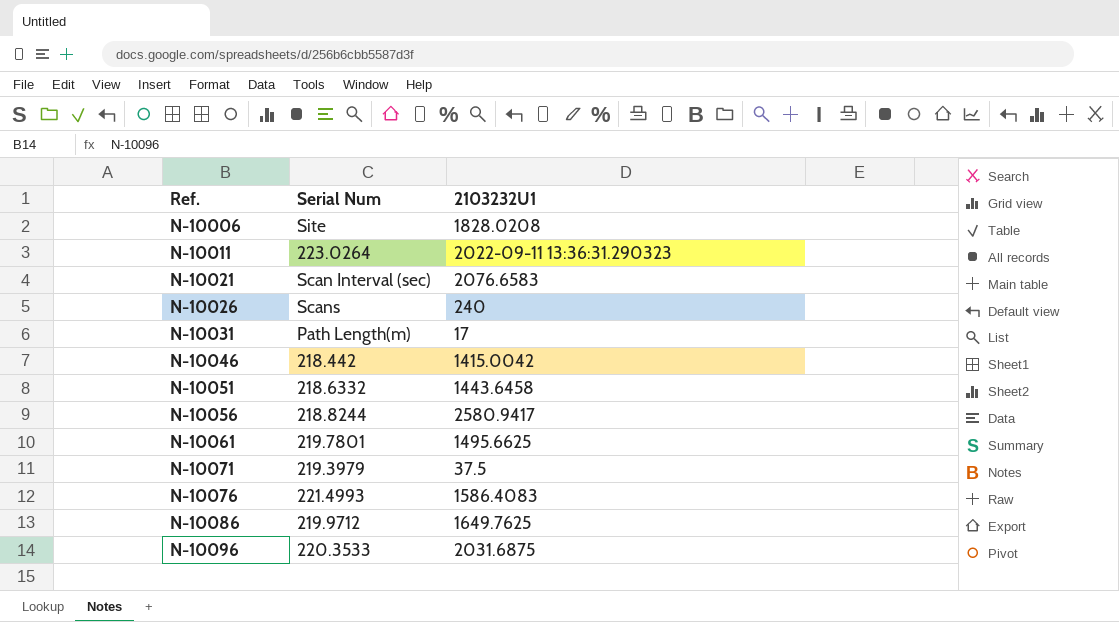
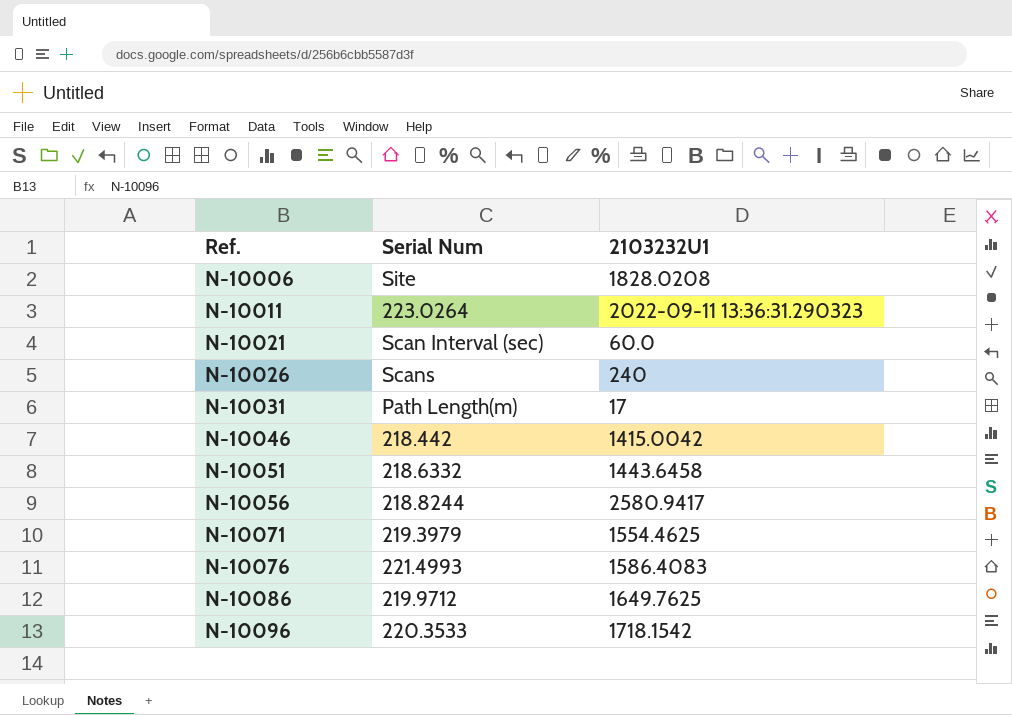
row N-10061: 219.7801 | 1495.6625 -> none
N-10021 | 2103232U1: 2076.6583 -> 60.0
N-10071 | 2103232U1: 37.5 -> 1554.4625
N-10096 | 2103232U1: 2031.6875 -> 1718.1542

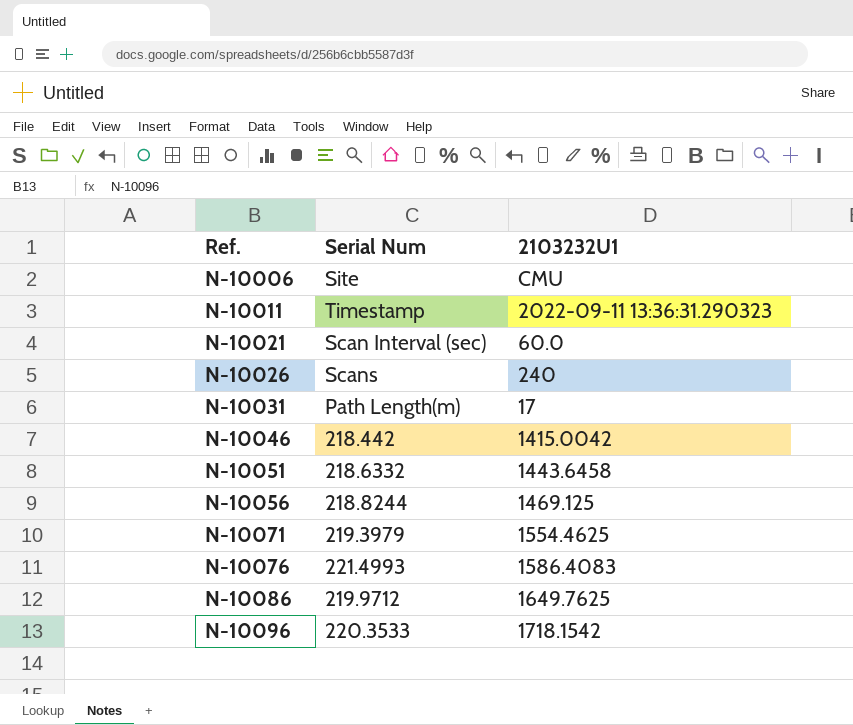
N-10006 | 2103232U1: 1828.0208 -> CMU
N-10011 | Serial Num: 223.0264 -> Timestamp
N-10056 | 2103232U1: 2580.9417 -> 1469.125

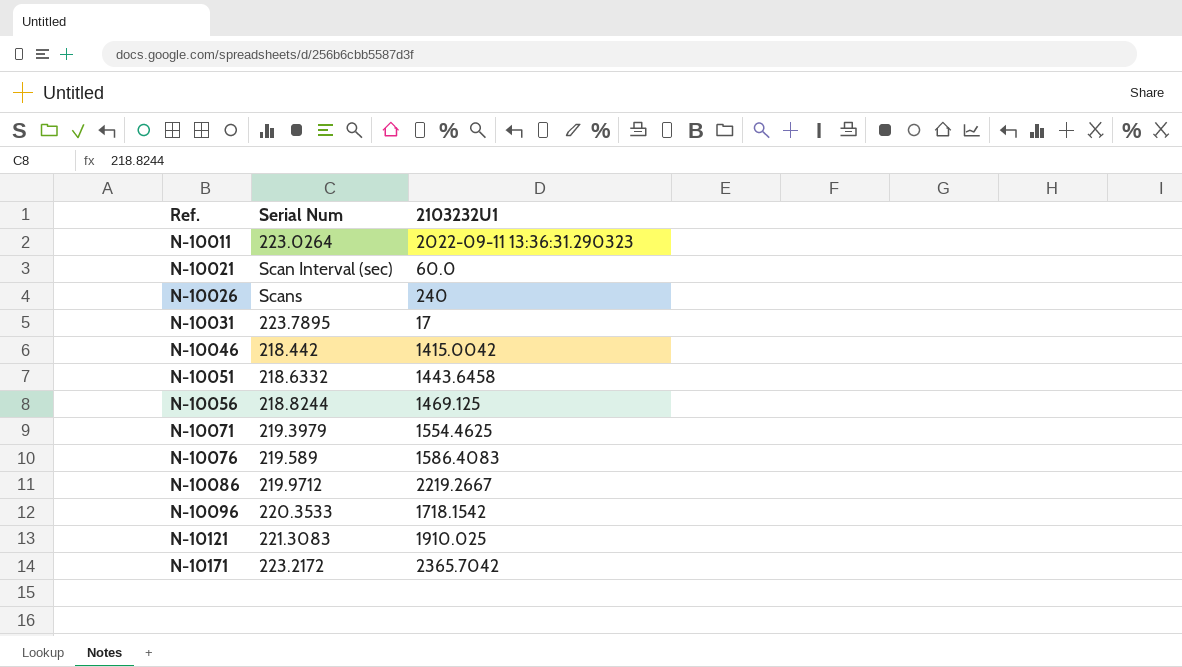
row N-10006: Site | CMU -> none
N-10011 | Serial Num: Timestamp -> 223.0264
N-10031 | Serial Num: Path Length(m) -> 223.7895
N-10076 | Serial Num: 221.4993 -> 219.589
N-10086 | 2103232U1: 1649.7625 -> 2219.2667
row N-10121: none -> 221.3083 | 1910.025
row N-10171: none -> 223.2172 | 2365.7042

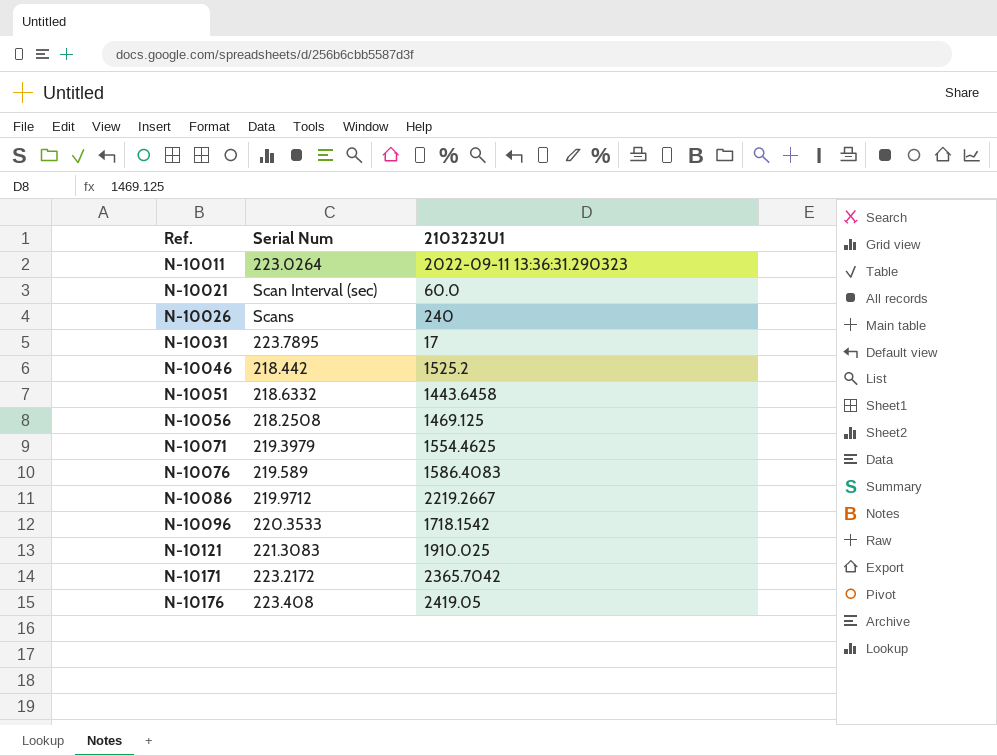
N-10046 | 2103232U1: 1415.0042 -> 1525.2
N-10056 | Serial Num: 218.8244 -> 218.2508
row N-10176: none -> 223.408 | 2419.05

